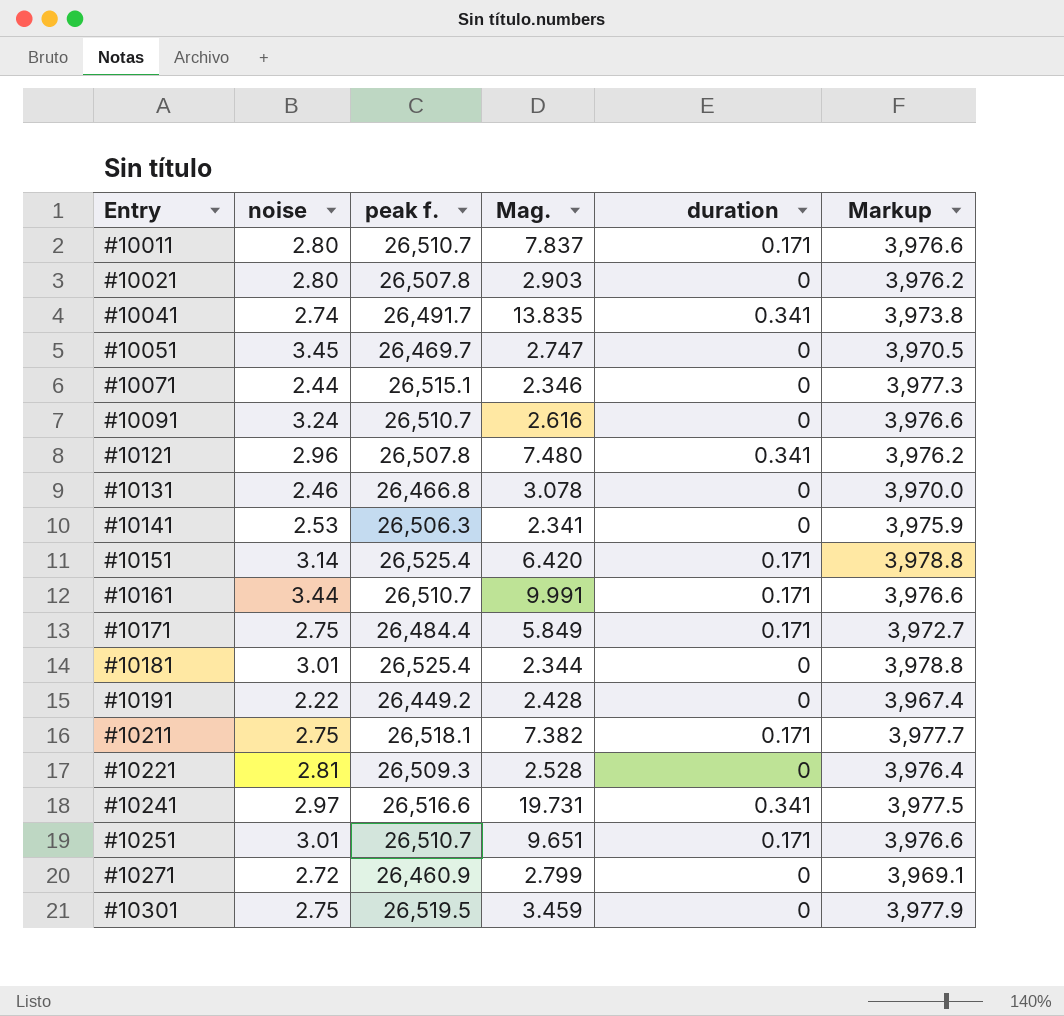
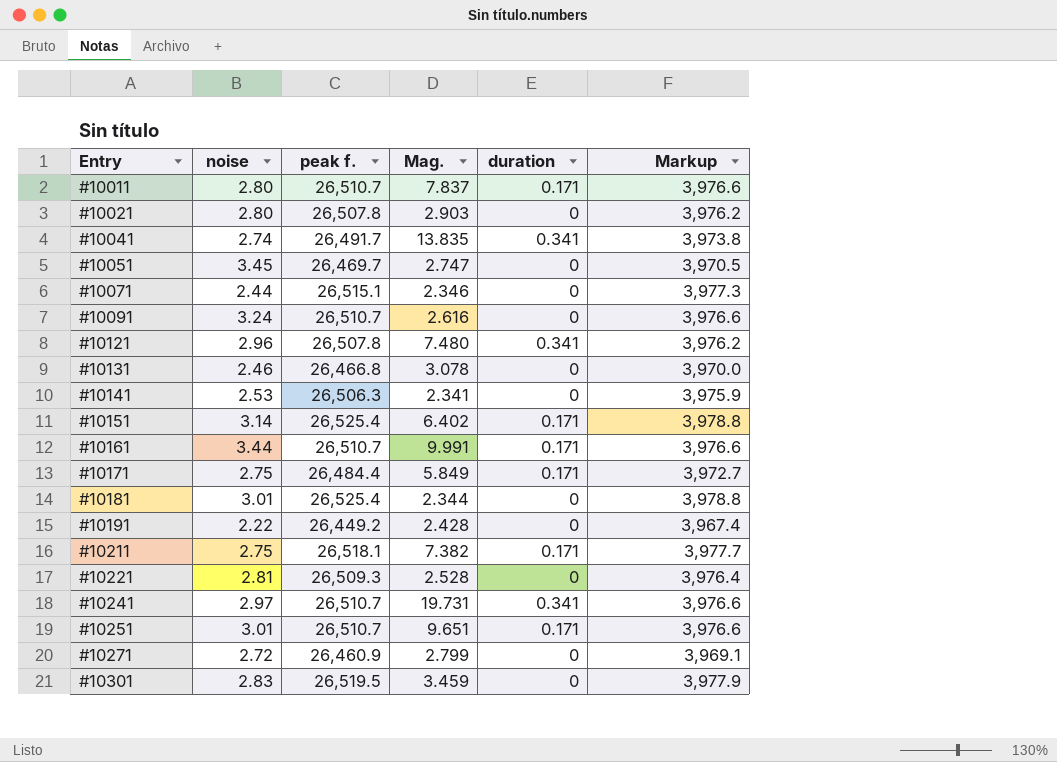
#10151 | Mag.: 6.420 -> 6.402
#10241 | peak f.: 26,516.6 -> 26,510.7
#10241 | Markup: 3,977.5 -> 3,976.6
#10301 | noise: 2.75 -> 2.83

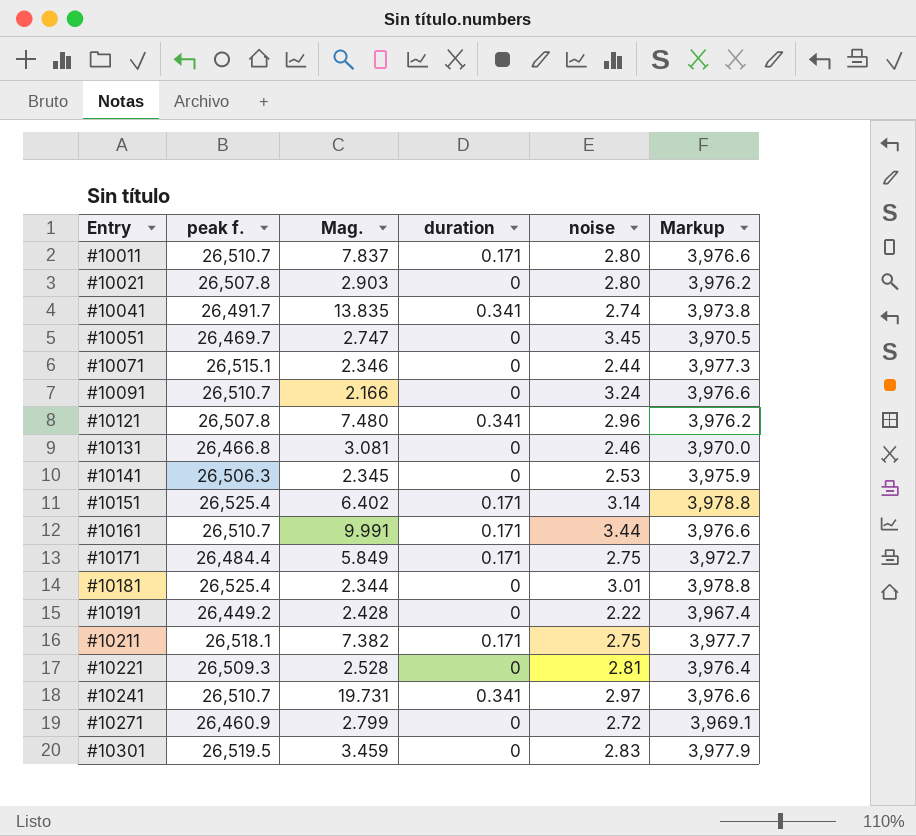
column noise | position: 2 -> 5
row #10251: 3.01 | 26,510.7 | 9.651 | 0.171 | 3,976.6 -> none
#10091 | Mag.: 2.616 -> 2.166
#10131 | Mag.: 3.078 -> 3.081
#10141 | Mag.: 2.341 -> 2.345

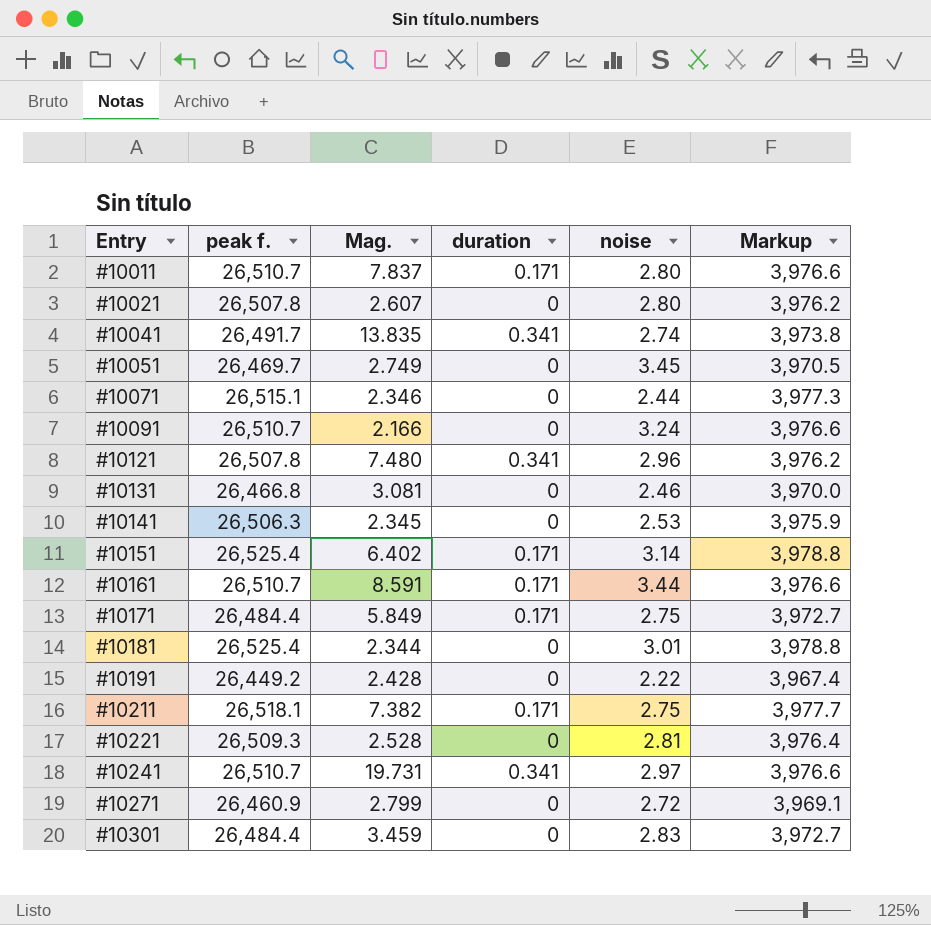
#10021 | Mag.: 2.903 -> 2.607
#10051 | Mag.: 2.747 -> 2.749
#10161 | Mag.: 9.991 -> 8.591
#10301 | peak f.: 26,519.5 -> 26,484.4
#10301 | Markup: 3,977.9 -> 3,972.7

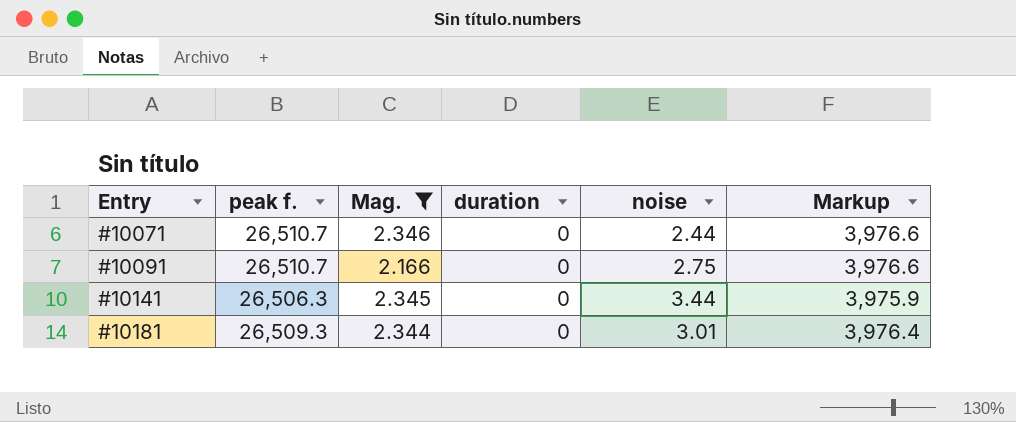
filter: none -> Mag. <= 2.346
#10071 | peak f.: 26,515.1 -> 26,510.7
#10071 | Markup: 3,977.3 -> 3,976.6
#10091 | noise: 3.24 -> 2.75
#10141 | noise: 2.53 -> 3.44
#10181 | peak f.: 26,525.4 -> 26,509.3
#10181 | Markup: 3,978.8 -> 3,976.4

